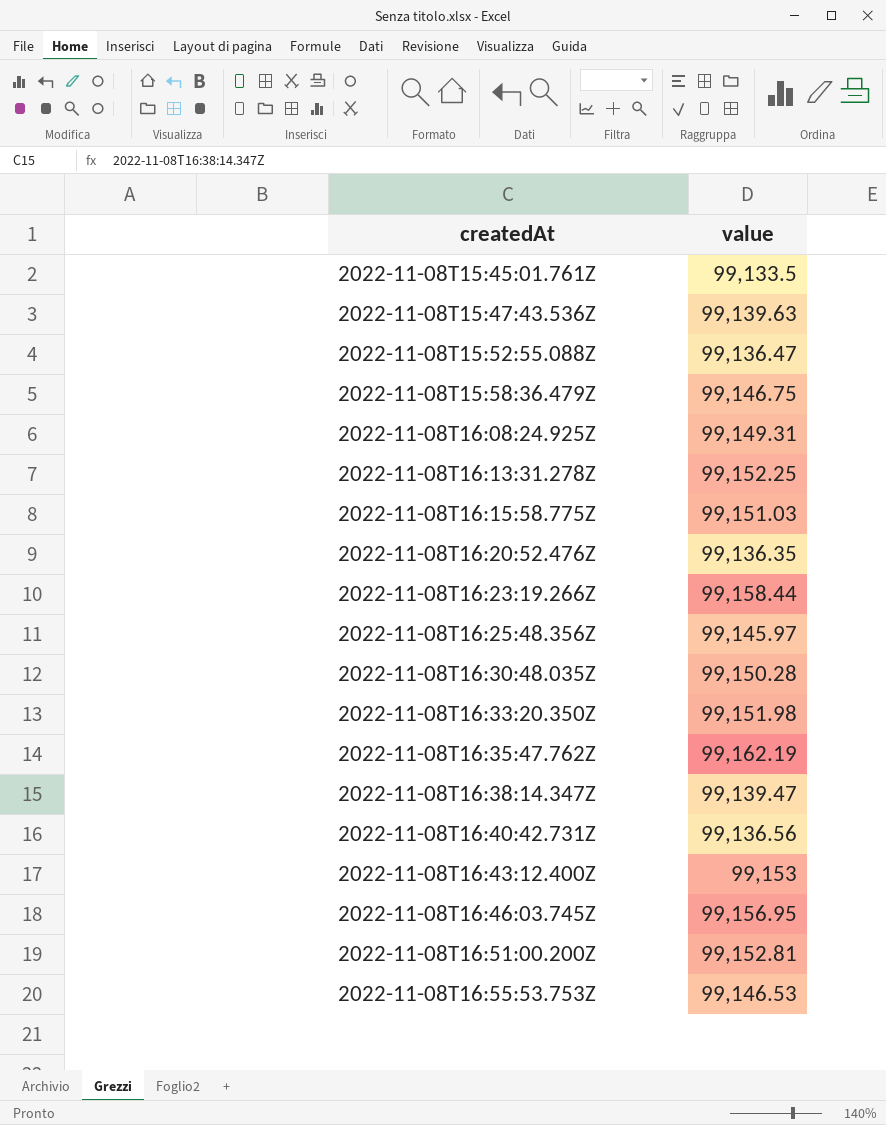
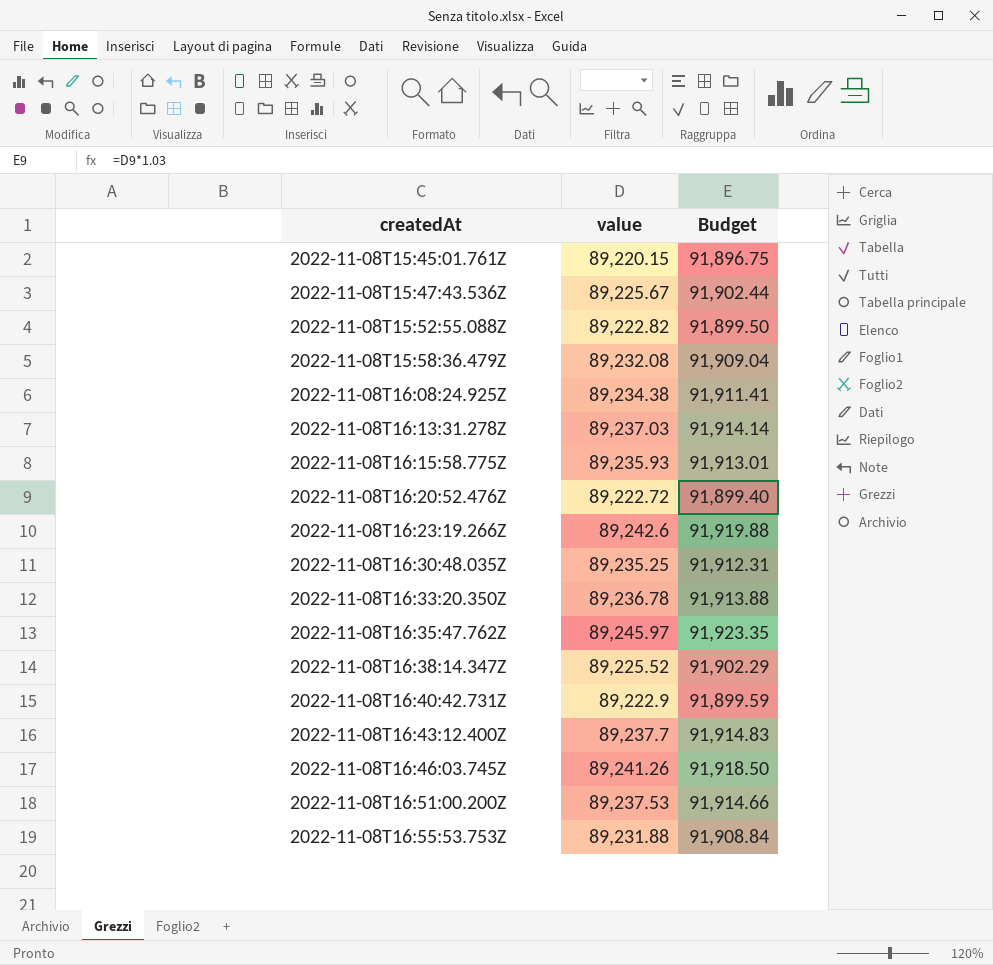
column Budget | formula: none -> [value] * 1.03
row 2022-11-08T16:25:48.356Z: 99,145.97 -> none
2022-11-08T15:45:01.761Z | value: 99,133.5 -> 89,220.15
2022-11-08T15:47:43.536Z | value: 99,139.63 -> 89,225.67
2022-11-08T15:52:55.088Z | value: 99,136.47 -> 89,222.82
2022-11-08T15:58:36.479Z | value: 99,146.75 -> 89,232.08
2022-11-08T16:08:24.925Z | value: 99,149.31 -> 89,234.38
2022-11-08T16:13:31.278Z | value: 99,152.25 -> 89,237.03
2022-11-08T16:15:58.775Z | value: 99,151.03 -> 89,235.93
2022-11-08T16:20:52.476Z | value: 99,136.35 -> 89,222.72
2022-11-08T16:23:19.266Z | value: 99,158.44 -> 89,242.6
2022-11-08T16:30:48.035Z | value: 99,150.28 -> 89,235.25
2022-11-08T16:33:20.350Z | value: 99,151.98 -> 89,236.78
2022-11-08T16:35:47.762Z | value: 99,162.19 -> 89,245.97
2022-11-08T16:38:14.347Z | value: 99,139.47 -> 89,225.52
2022-11-08T16:40:42.731Z | value: 99,136.56 -> 89,222.9
2022-11-08T16:43:12.400Z | value: 99,153 -> 89,237.7
2022-11-08T16:46:03.745Z | value: 99,156.95 -> 89,241.26
2022-11-08T16:51:00.200Z | value: 99,152.81 -> 89,237.53
2022-11-08T16:55:53.753Z | value: 99,146.53 -> 89,231.88

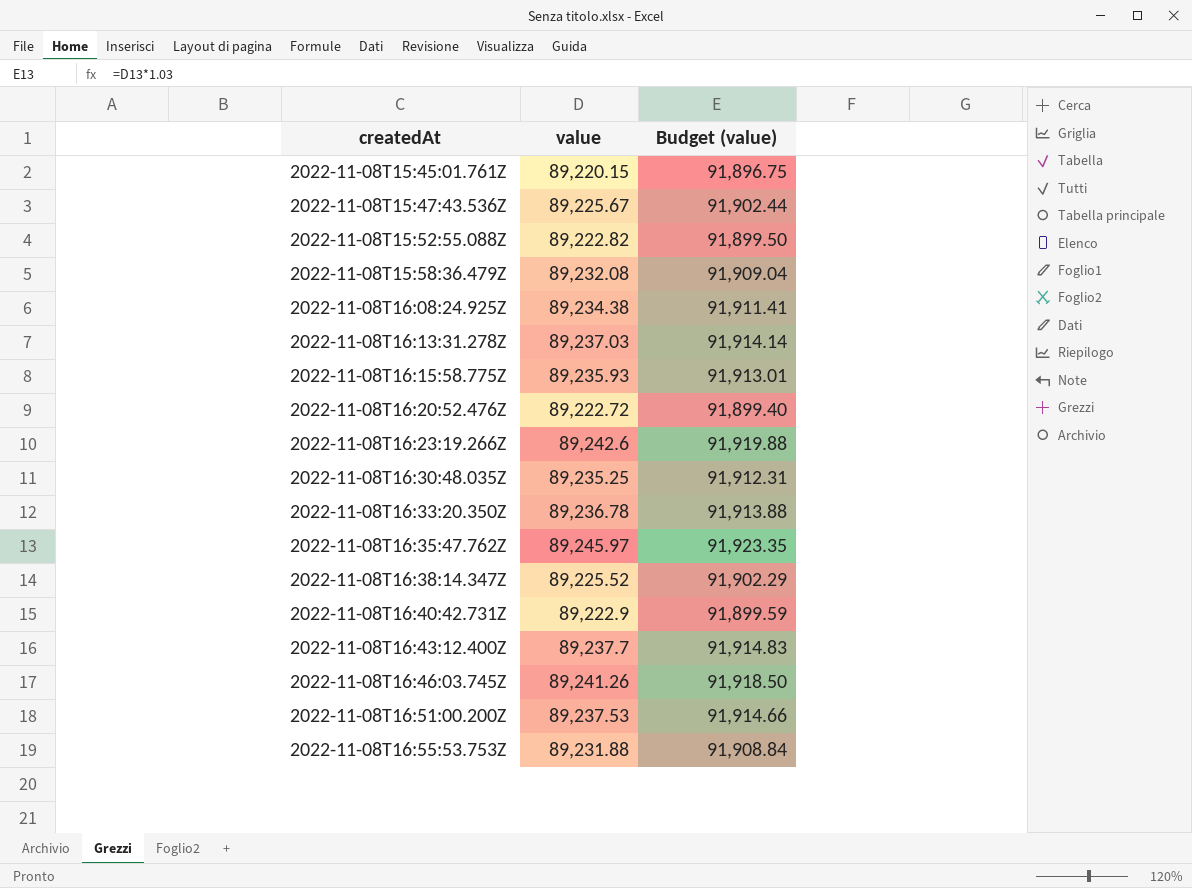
column name: Budget -> Budget (value)

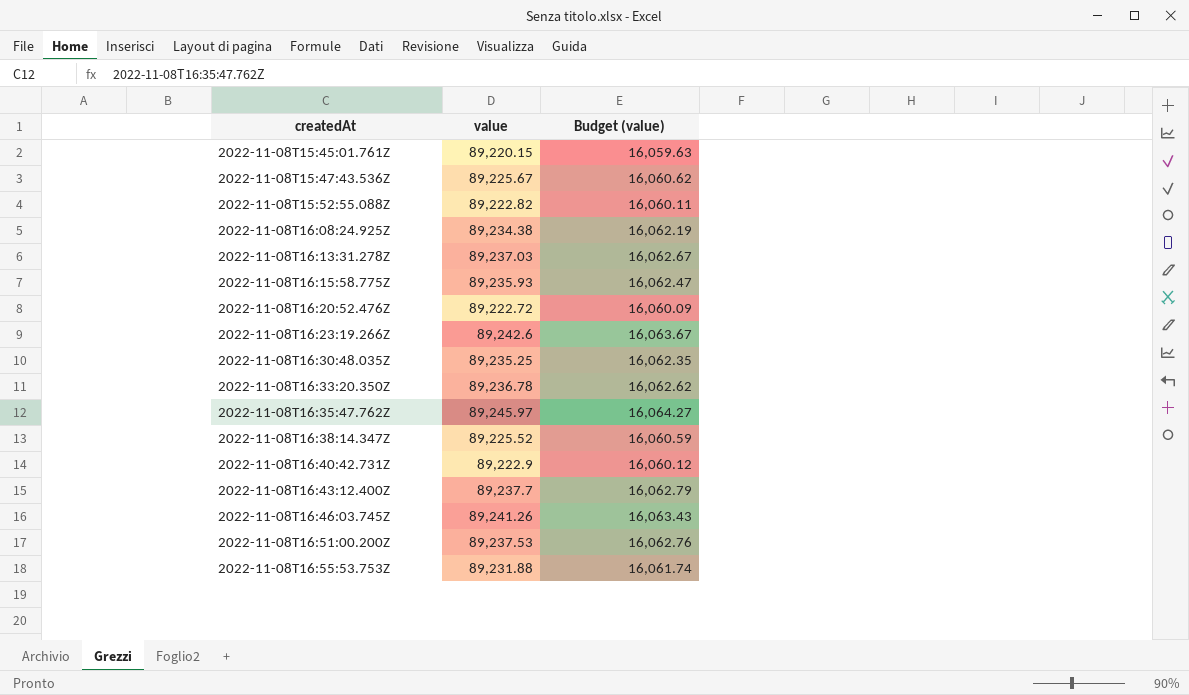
column Budget (value) | formula: [value] * 1.03 -> [value] * 0.18
row 2022-11-08T15:58:36.479Z: 89,232.08 | 91,909.04 -> none

